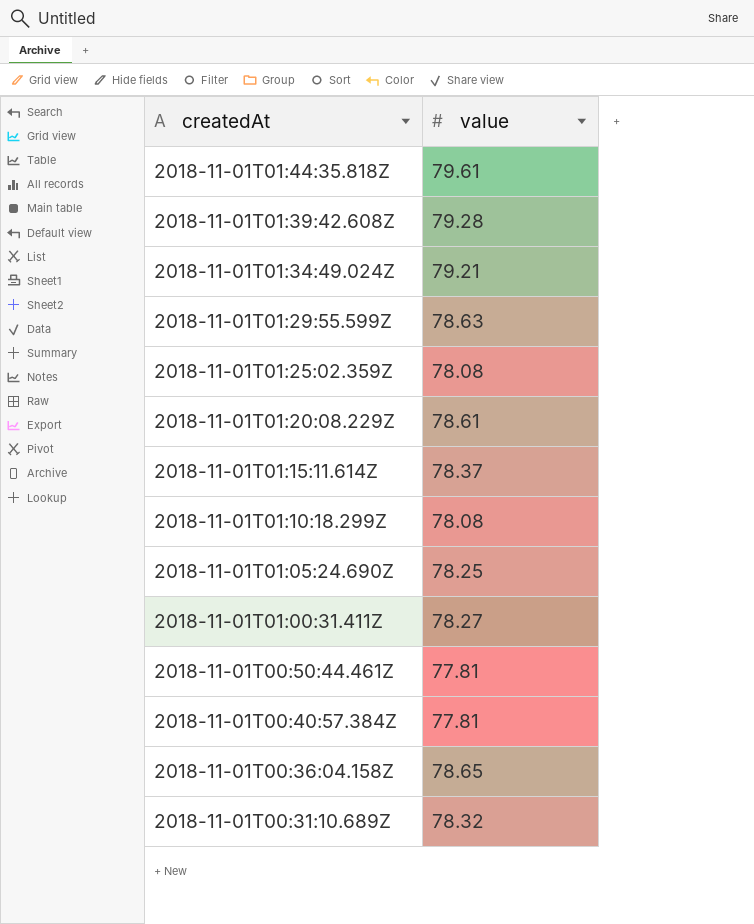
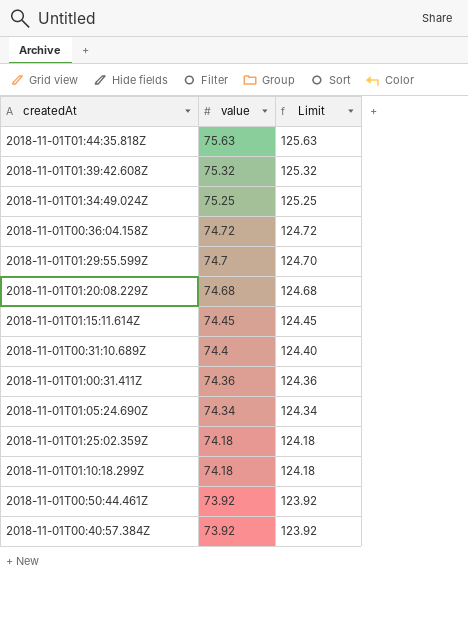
row order: createdAt descending -> value descending
column Limit | formula: none -> [value] + 50
2018-11-01T01:44:35.818Z | value: 79.61 -> 75.63
2018-11-01T01:39:42.608Z | value: 79.28 -> 75.32
2018-11-01T01:34:49.024Z | value: 79.21 -> 75.25
2018-11-01T00:36:04.158Z | value: 78.65 -> 74.72
2018-11-01T01:29:55.599Z | value: 78.63 -> 74.7
2018-11-01T01:20:08.229Z | value: 78.61 -> 74.68
2018-11-01T01:15:11.614Z | value: 78.37 -> 74.45
2018-11-01T00:31:10.689Z | value: 78.32 -> 74.4
2018-11-01T01:00:31.411Z | value: 78.27 -> 74.36
2018-11-01T01:05:24.690Z | value: 78.25 -> 74.34
2018-11-01T01:25:02.359Z | value: 78.08 -> 74.18
2018-11-01T01:10:18.299Z | value: 78.08 -> 74.18
2018-11-01T00:50:44.461Z | value: 77.81 -> 73.92
2018-11-01T00:40:57.384Z | value: 77.81 -> 73.92

